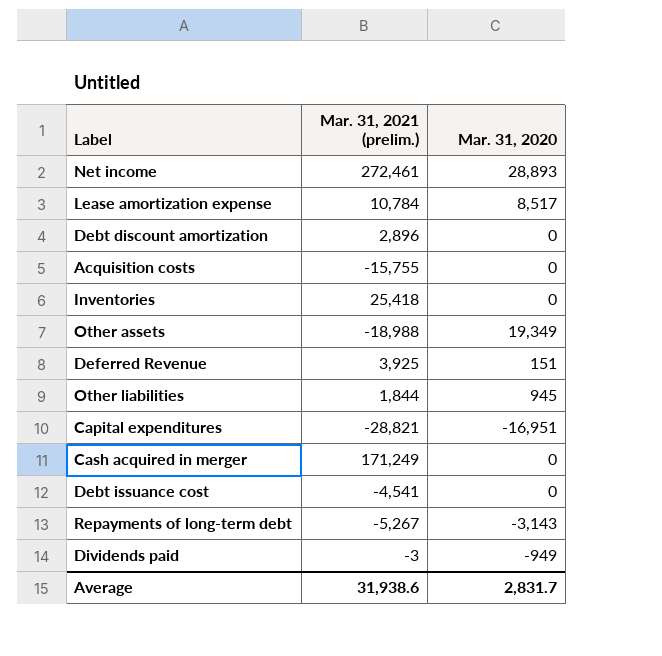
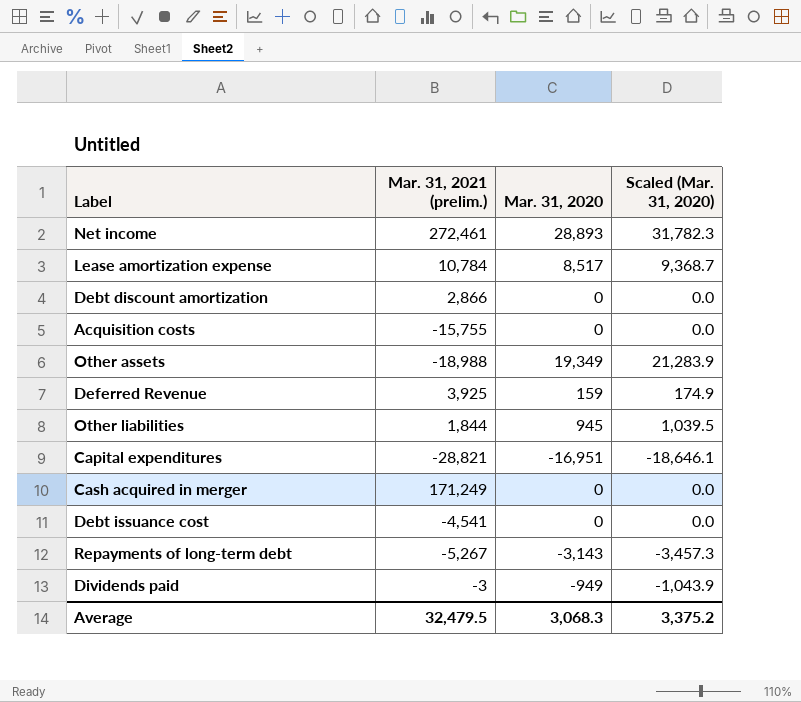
column Scaled (Mar. 31, 2020) | formula: none -> [Mar. 31, 2020] * 1.1
row Inventories: 25,418 | 0 -> none
Debt discount amortization | Mar. 31, 2021 (prelim.): 2,896 -> 2,866
Deferred Revenue | Mar. 31, 2020: 151 -> 159
Average | Mar. 31, 2021 (prelim.): 31,938.6 -> 32,479.5
Average | Mar. 31, 2020: 2,831.7 -> 3,068.3

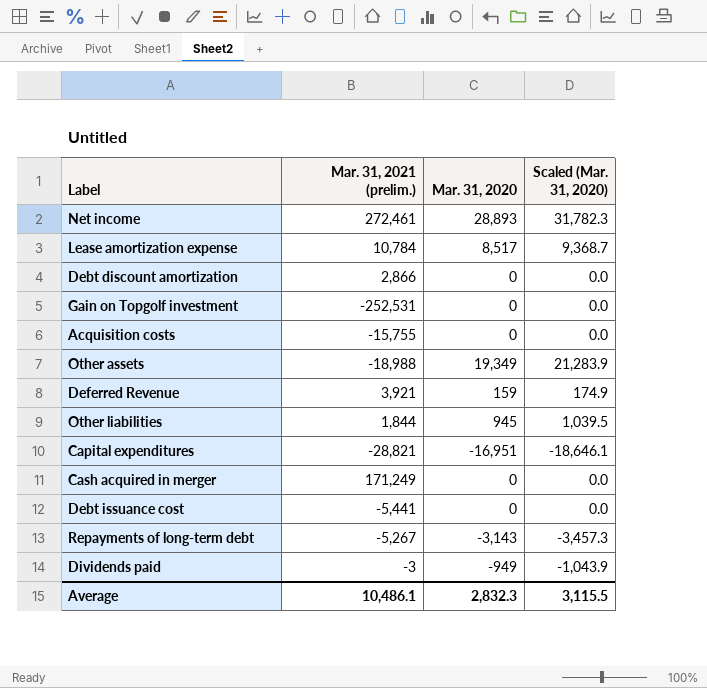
row Gain on Topgolf investment: none -> -252,531 | 0 | 0.0
Deferred Revenue | Mar. 31, 2021 (prelim.): 3,925 -> 3,921
Debt issuance cost | Mar. 31, 2021 (prelim.): -4,541 -> -5,441
Average | Mar. 31, 2021 (prelim.): 32,479.5 -> 10,486.1
Average | Mar. 31, 2020: 3,068.3 -> 2,832.3
Average | Scaled (Mar. 31, 2020): 3,375.2 -> 3,115.5

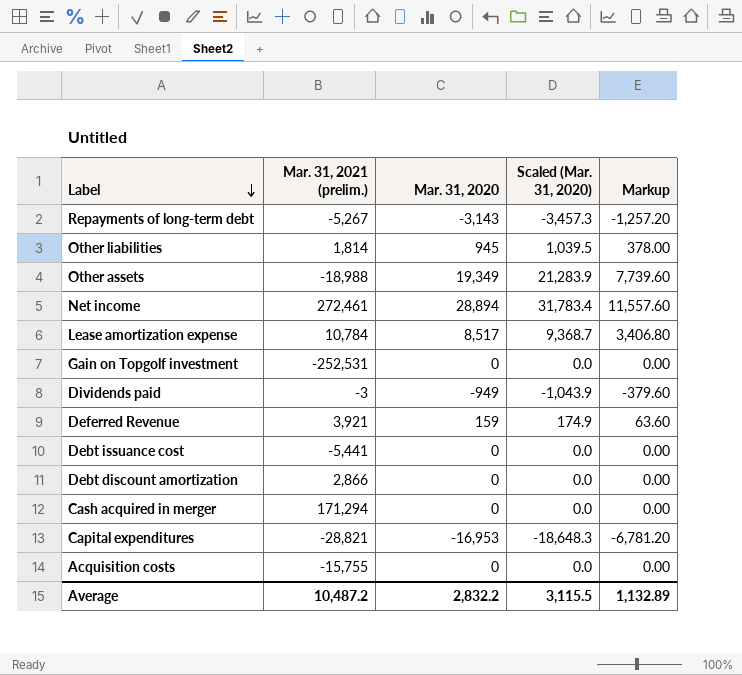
row order: none -> Label descending
column Markup | formula: none -> [Mar. 31, 2020] * 0.4
Other liabilities | Mar. 31, 2021 (prelim.): 1,844 -> 1,814
Net income | Mar. 31, 2020: 28,893 -> 28,894
Net income | Scaled (Mar. 31, 2020): 31,782.3 -> 31,783.4
Cash acquired in merger | Mar. 31, 2021 (prelim.): 171,249 -> 171,294
Capital expenditures | Mar. 31, 2020: -16,951 -> -16,953
Capital expenditures | Scaled (Mar. 31, 2020): -18,646.1 -> -18,648.3
Average | Mar. 31, 2021 (prelim.): 10,486.1 -> 10,487.2
Average | Mar. 31, 2020: 2,832.3 -> 2,832.2

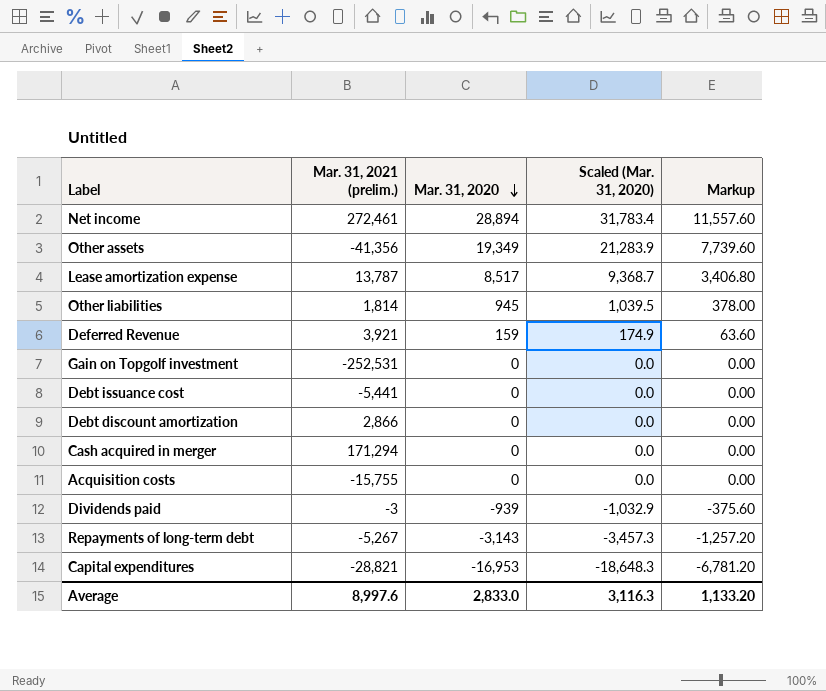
row order: Label descending -> Mar. 31, 2020 descending
Other assets | Mar. 31, 2021 (prelim.): -18,988 -> -41,356
Lease amortization expense | Mar. 31, 2021 (prelim.): 10,784 -> 13,787
Dividends paid | Mar. 31, 2020: -949 -> -939
Dividends paid | Scaled (Mar. 31, 2020): -1,043.9 -> -1,032.9
Dividends paid | Markup: -379.60 -> -375.60
Average | Mar. 31, 2021 (prelim.): 10,487.2 -> 8,997.6
Average | Mar. 31, 2020: 2,832.2 -> 2,833.0
Average | Scaled (Mar. 31, 2020): 3,115.5 -> 3,116.3
Average | Markup: 1,132.89 -> 1,133.20

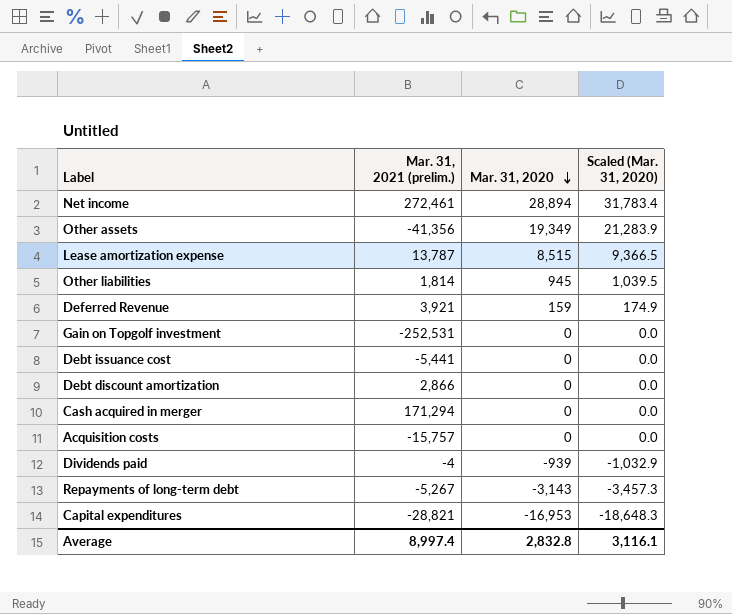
column Markup | formula: [Mar. 31, 2020] * 0.4 -> none
Lease amortization expense | Mar. 31, 2020: 8,517 -> 8,515
Lease amortization expense | Scaled (Mar. 31, 2020): 9,368.7 -> 9,366.5
Acquisition costs | Mar. 31, 2021 (prelim.): -15,755 -> -15,757
Dividends paid | Mar. 31, 2021 (prelim.): -3 -> -4
Average | Mar. 31, 2021 (prelim.): 8,997.6 -> 8,997.4
Average | Mar. 31, 2020: 2,833.0 -> 2,832.8
Average | Scaled (Mar. 31, 2020): 3,116.3 -> 3,116.1

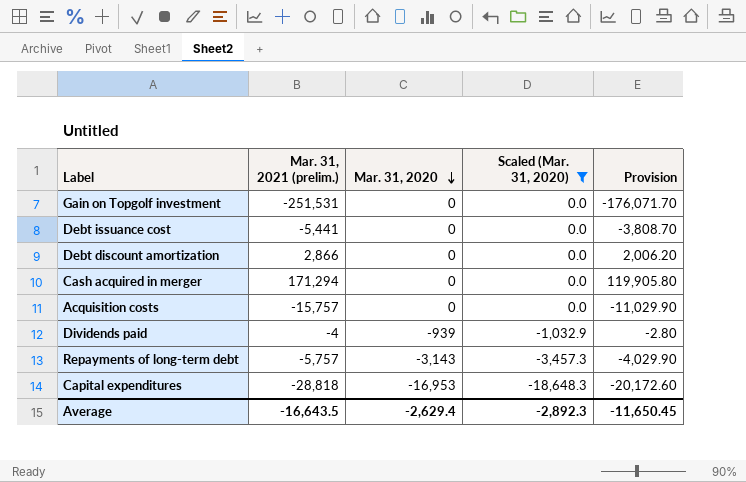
filter: none -> Scaled (Mar. 31, 2020) <= 0.0
column Provision | formula: none -> [Mar. 31, 2021 (prelim.)] * 0.7
Gain on Topgolf investment | Mar. 31, 2021 (prelim.): -252,531 -> -251,531
Repayments of long-term debt | Mar. 31, 2021 (prelim.): -5,267 -> -5,757
Capital expenditures | Mar. 31, 2021 (prelim.): -28,821 -> -28,818
Average | Mar. 31, 2021 (prelim.): 8,997.4 -> -16,643.5
Average | Mar. 31, 2020: 2,832.8 -> -2,629.4
Average | Scaled (Mar. 31, 2020): 3,116.1 -> -2,892.3

